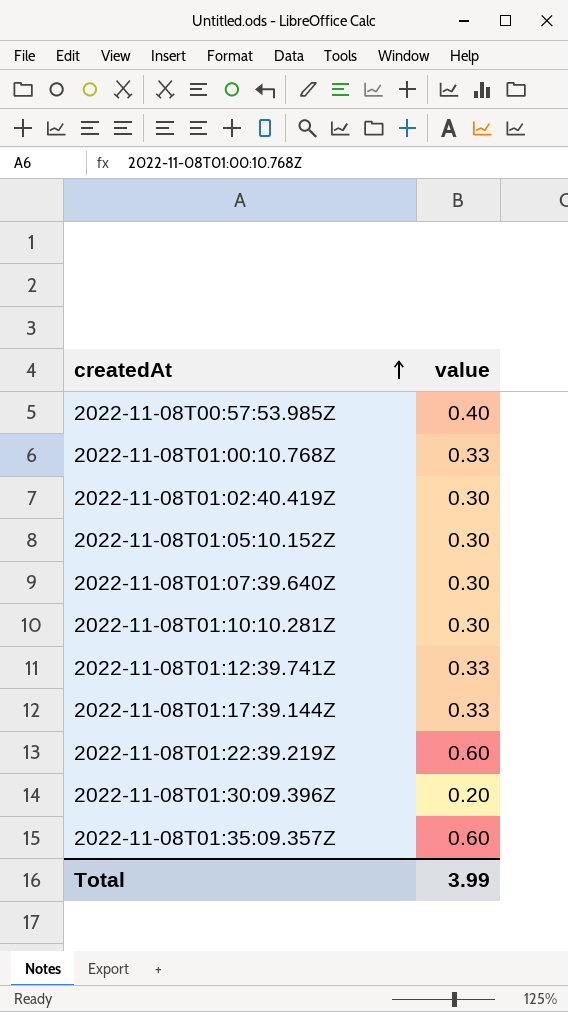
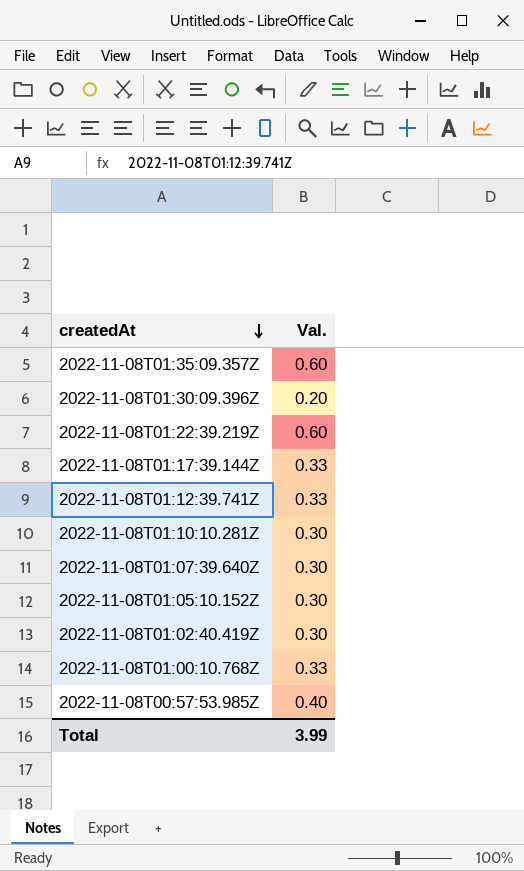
row order: createdAt ascending -> createdAt descending
column name: value -> Val.

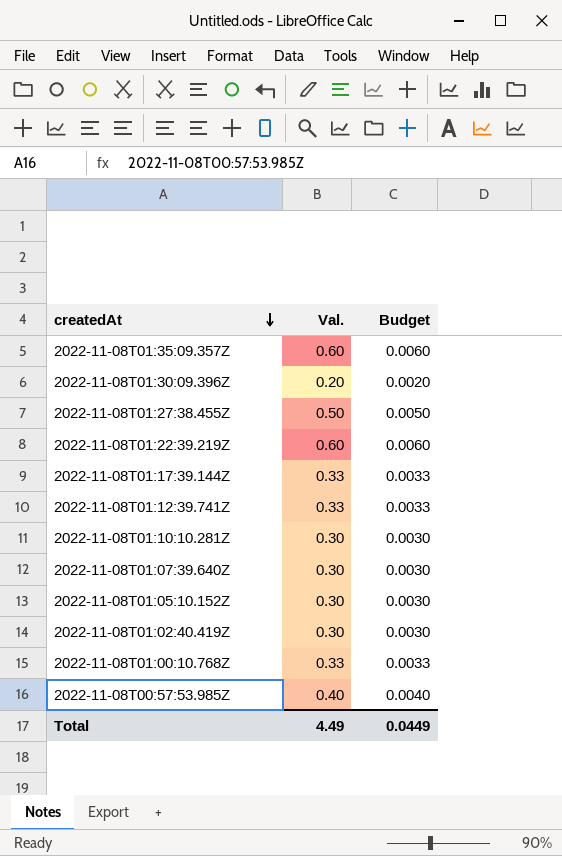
column Budget | formula: none -> [Val.] * 0.01
row 2022-11-08T01:27:38.455Z: none -> 0.50 | 0.0050
Total | Val.: 3.99 -> 4.49

